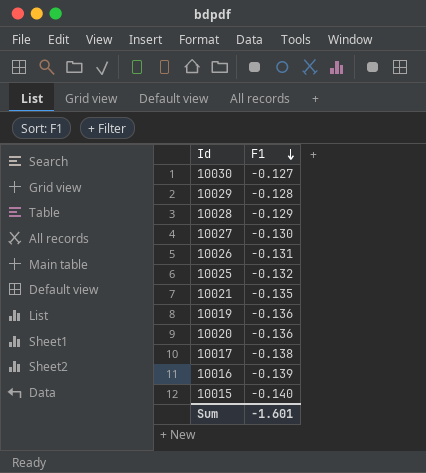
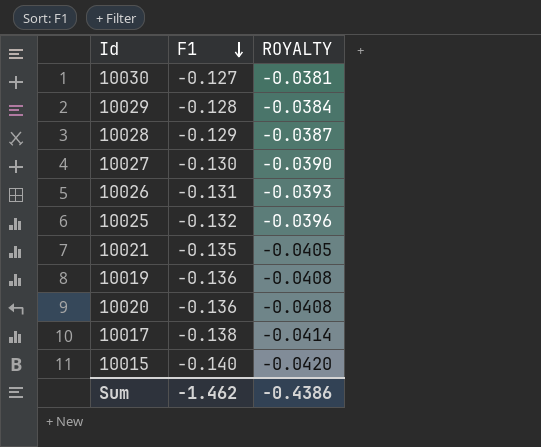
column ROYALTY | formula: none -> [F1] * 0.3
row 10016: -0.139 -> none
Sum | F1: -1.601 -> -1.462

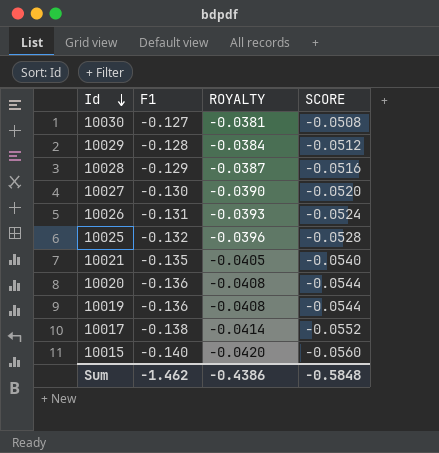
row order: F1 descending -> Id descending
column SCORE | formula: none -> [F1] * 0.4

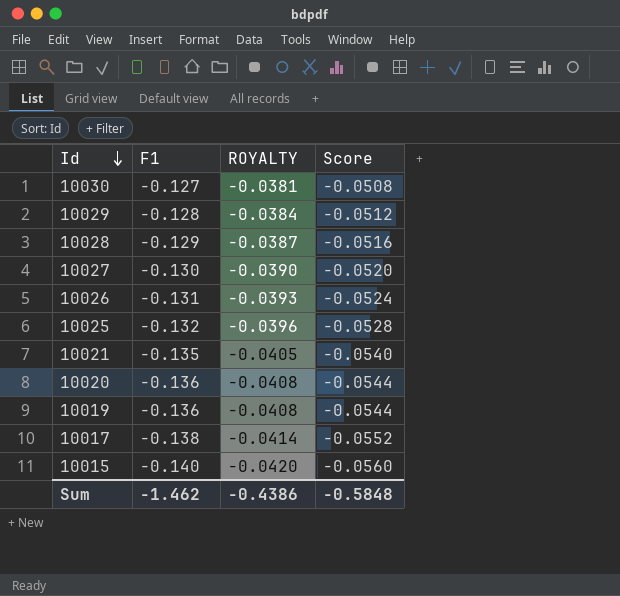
column name: SCORE -> Score

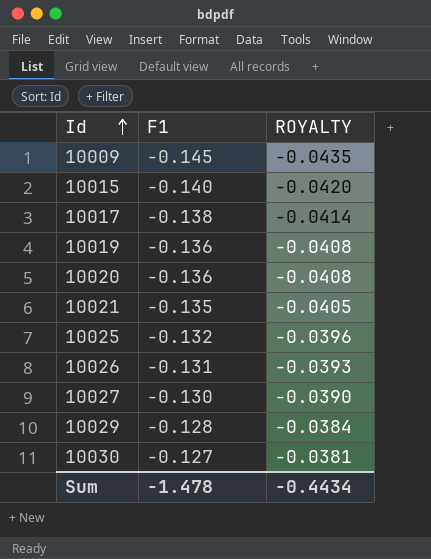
row order: Id descending -> Id ascending
column Score | formula: [F1] * 0.4 -> none
row 10028: -0.129 | -0.0387 | -0.0516 -> none
row 10009: none -> -0.145 | -0.0435
Sum | F1: -1.462 -> -1.478
Sum | ROYALTY: -0.4386 -> -0.4434

